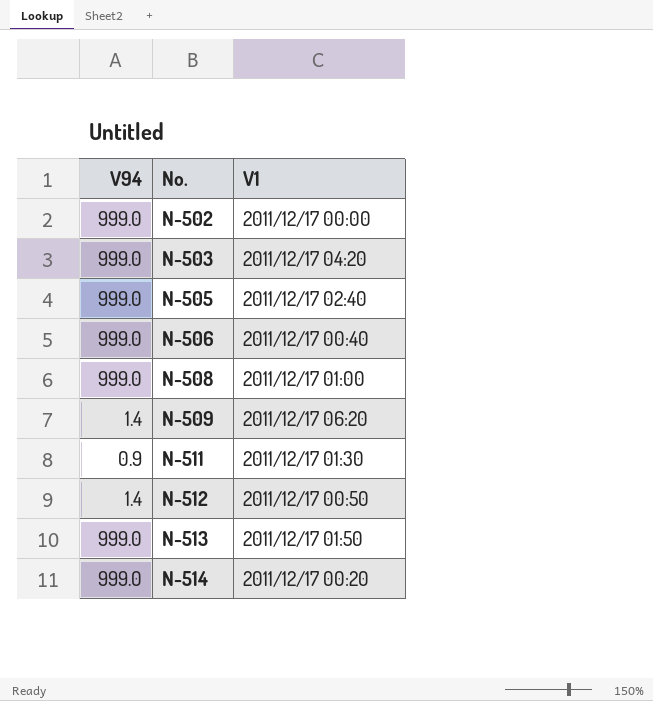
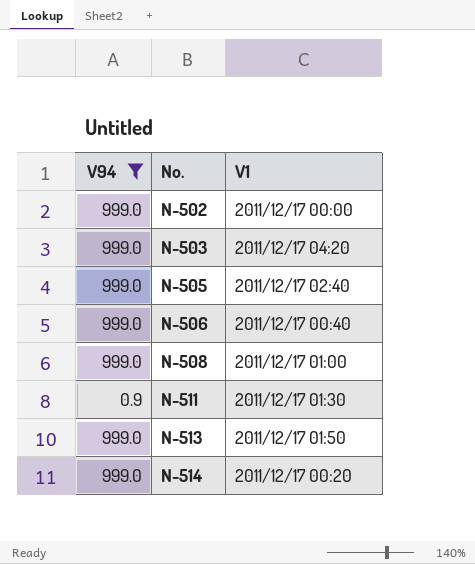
filter: none -> V94 != 1.4

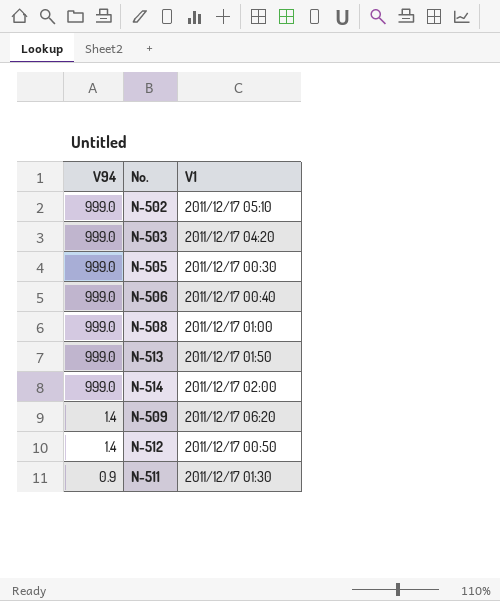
filter: V94 != 1.4 -> none
row order: No. ascending -> V94 descending
N-502 | V1: 2011/12/17 00:00 -> 2011/12/17 05:10
N-505 | V1: 2011/12/17 02:40 -> 2011/12/17 00:30
N-514 | V1: 2011/12/17 00:20 -> 2011/12/17 02:00

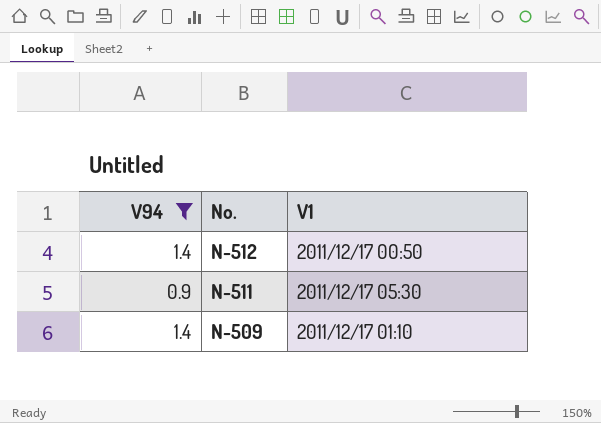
filter: none -> V94 != 999.0
row order: V94 descending -> No. descending
N-511 | V1: 2011/12/17 01:30 -> 2011/12/17 05:30
N-509 | V1: 2011/12/17 06:20 -> 2011/12/17 01:10

